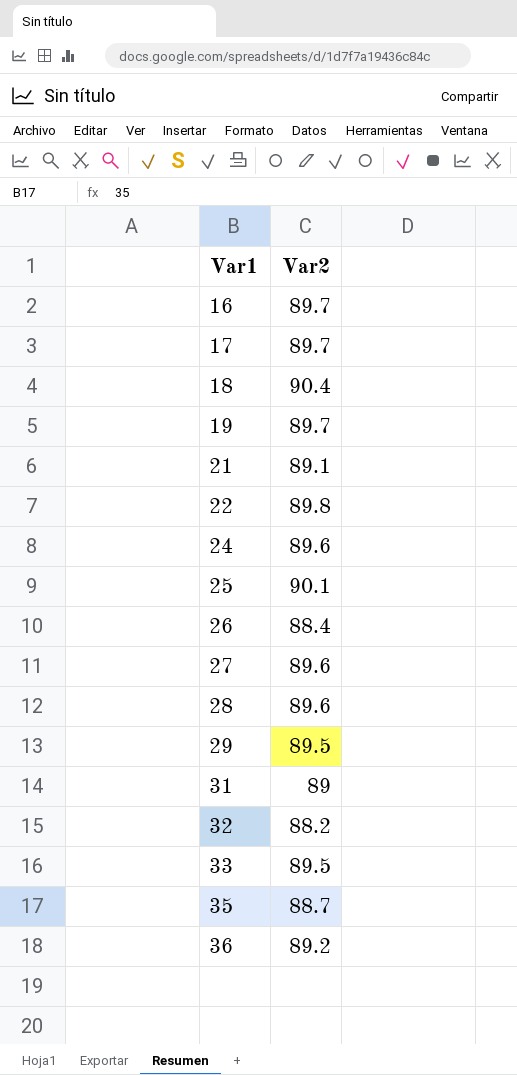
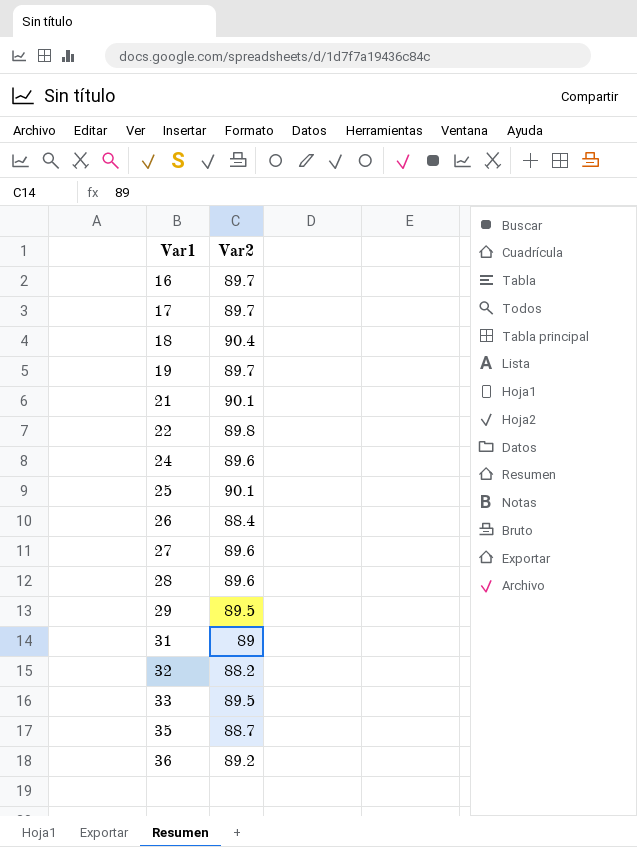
21 | Var2: 89.1 -> 90.1

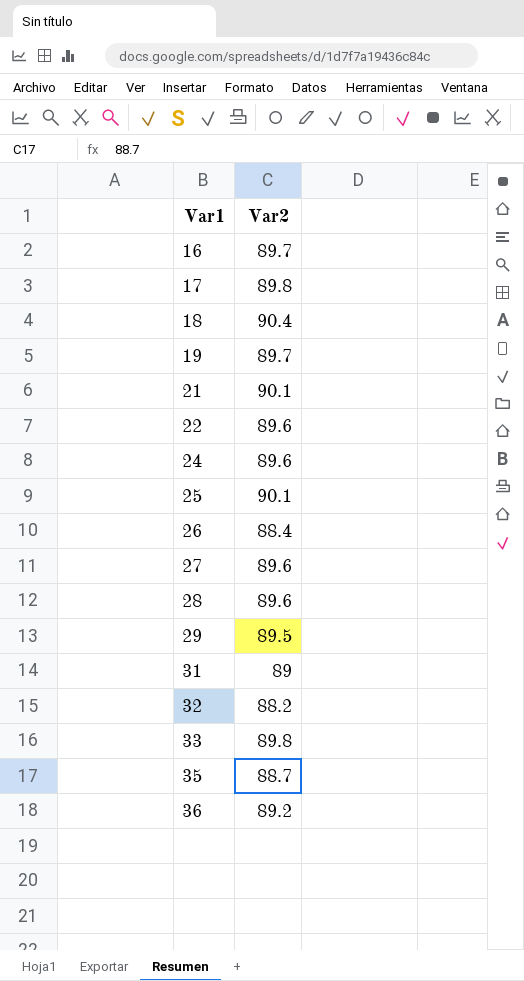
17 | Var2: 89.7 -> 89.8
22 | Var2: 89.8 -> 89.6
33 | Var2: 89.5 -> 89.8

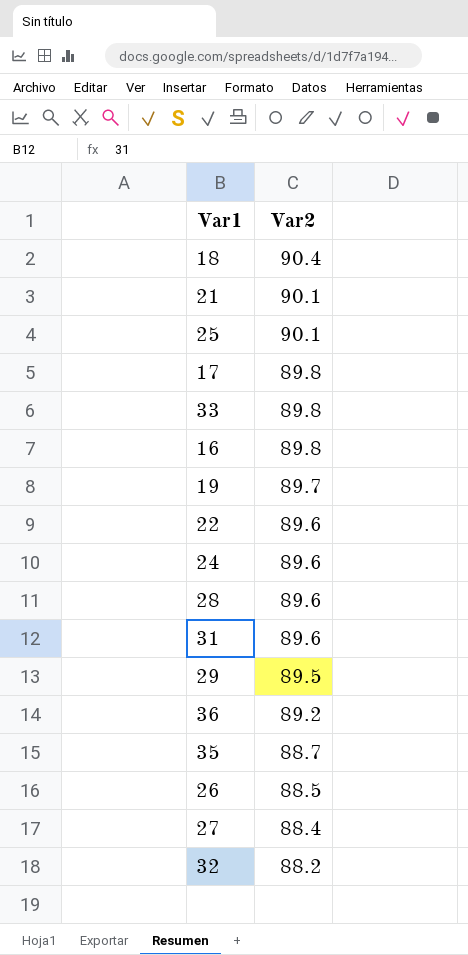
row order: Var1 ascending -> Var2 descending
16 | Var2: 89.7 -> 89.8
31 | Var2: 89 -> 89.6
26 | Var2: 88.4 -> 88.5
27 | Var2: 89.6 -> 88.4

